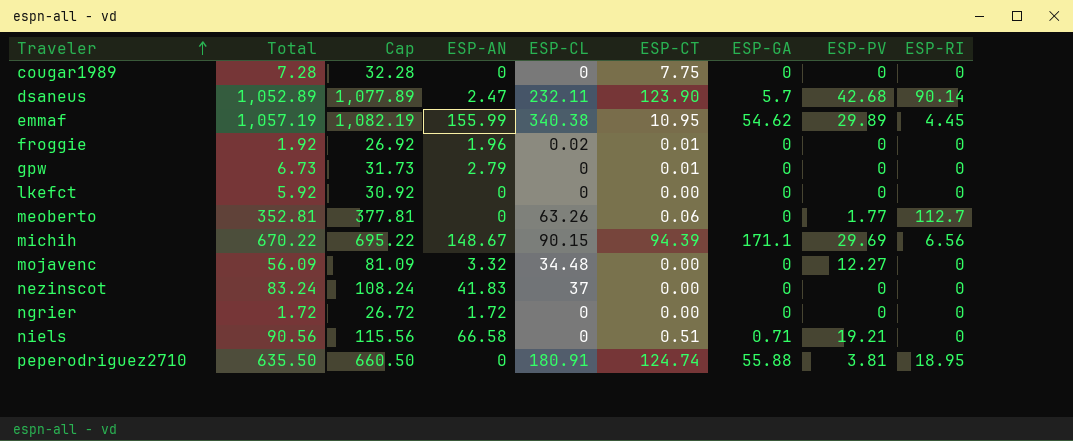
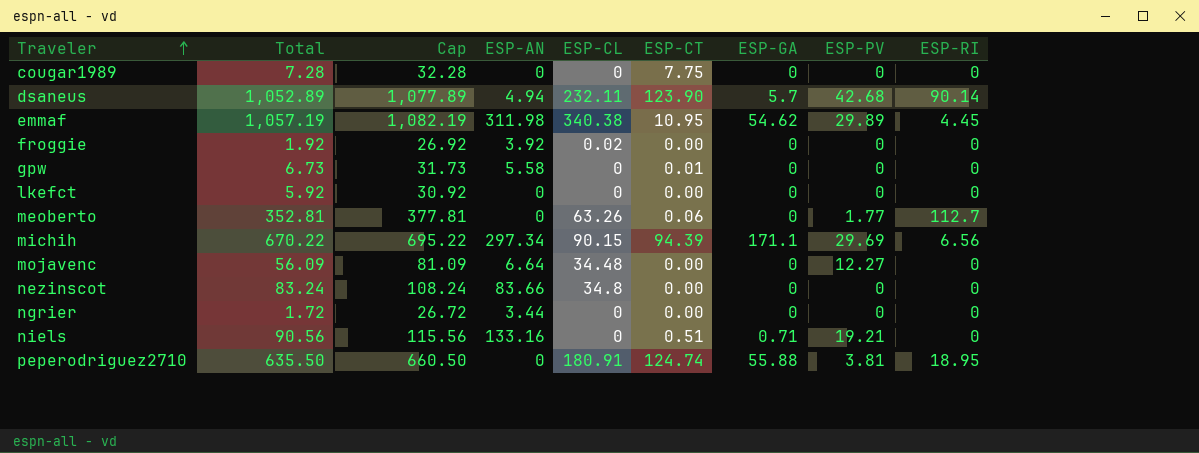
dsaneus | ESP-AN: 2.47 -> 4.94
emmaf | ESP-AN: 155.99 -> 311.98
froggie | ESP-AN: 1.96 -> 3.92
froggie | ESP-CT: 0.01 -> 0.00
gpw | ESP-AN: 2.79 -> 5.58
michih | ESP-AN: 148.67 -> 297.34
mojavenc | ESP-AN: 3.32 -> 6.64
nezinscot | ESP-AN: 41.83 -> 83.66
nezinscot | ESP-CL: 37 -> 34.8
ngrier | ESP-AN: 1.72 -> 3.44
niels | ESP-AN: 66.58 -> 133.16

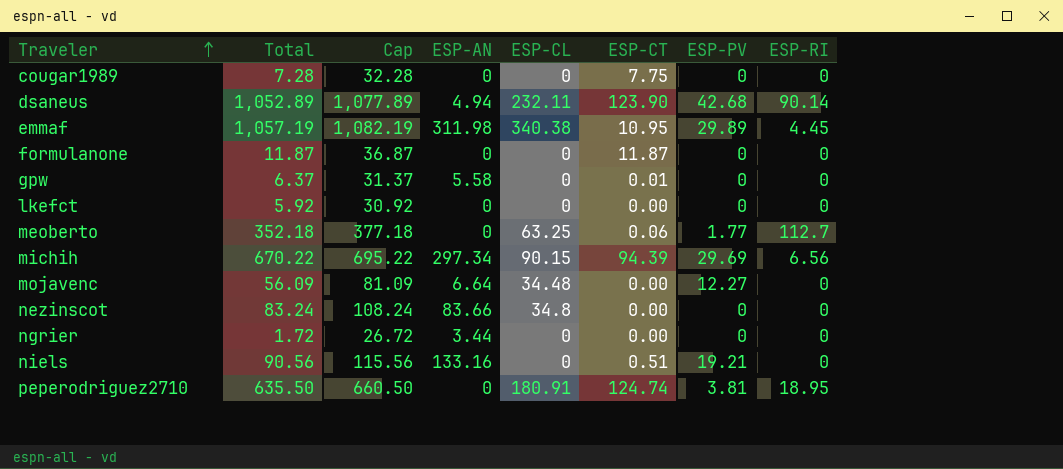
column ESP-GA | position: 7 -> none
row froggie: 1.92 | 26.92 | 3.92 | 0.02 | 0.00 | 0 | 0 | 0 -> none
row formulanone: none -> 11.87 | 36.87 | 0 | 0 | 11.87 | 0 | 0
gpw | Total: 6.73 -> 6.37
gpw | Cap: 31.73 -> 31.37
meoberto | Total: 352.81 -> 352.18
meoberto | Cap: 377.81 -> 377.18
meoberto | ESP-CL: 63.26 -> 63.25

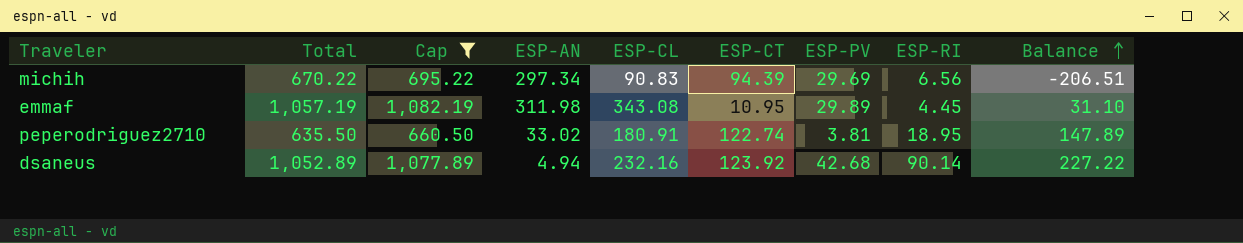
filter: none -> Cap >= 660.50
row order: Traveler ascending -> Balance ascending
column Balance | formula: none -> [ESP-CL] - [ESP-AN]
michih | ESP-CL: 90.15 -> 90.83
emmaf | ESP-CL: 340.38 -> 343.08
peperodriguez2710 | ESP-AN: 0 -> 33.02
peperodriguez2710 | ESP-CT: 124.74 -> 122.74
dsaneus | ESP-CL: 232.11 -> 232.16
dsaneus | ESP-CT: 123.90 -> 123.92

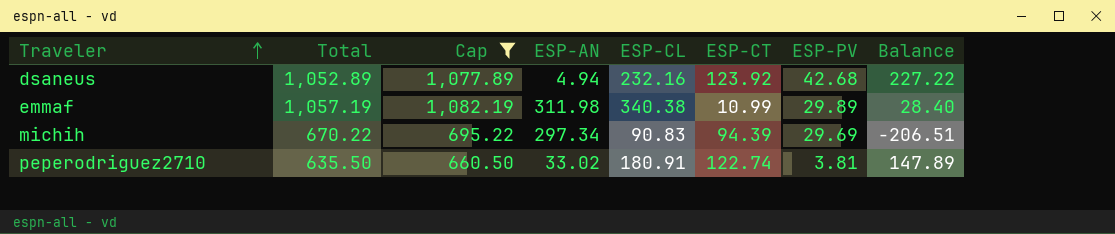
row order: Balance ascending -> Traveler ascending
column ESP-RI | position: 8 -> none
emmaf | ESP-CL: 343.08 -> 340.38
emmaf | ESP-CT: 10.95 -> 10.99
emmaf | Balance: 31.10 -> 28.40

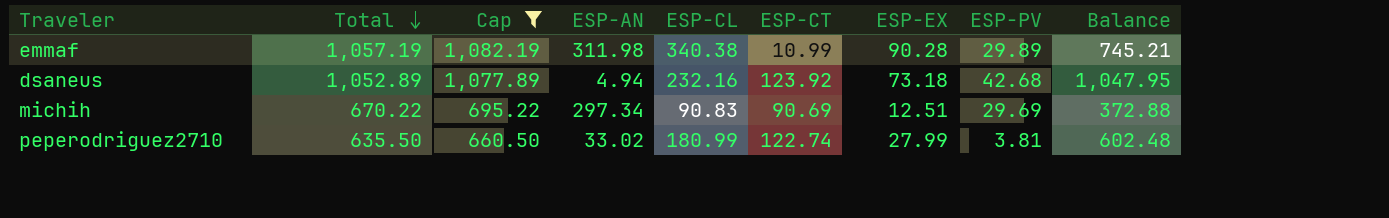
row order: Traveler ascending -> Total descending
column ESP-EX | position: none -> 7
column Balance | formula: [ESP-CL] - [ESP-AN] -> [Total] - [ESP-AN]
michih | ESP-CT: 94.39 -> 90.69
peperodriguez2710 | ESP-CL: 180.91 -> 180.99

